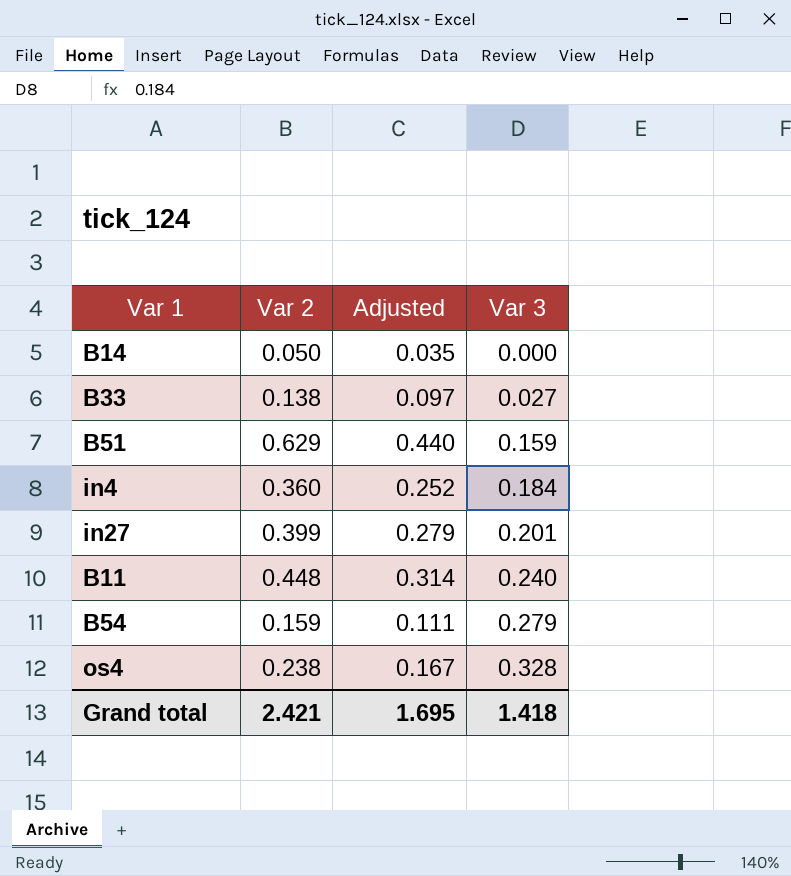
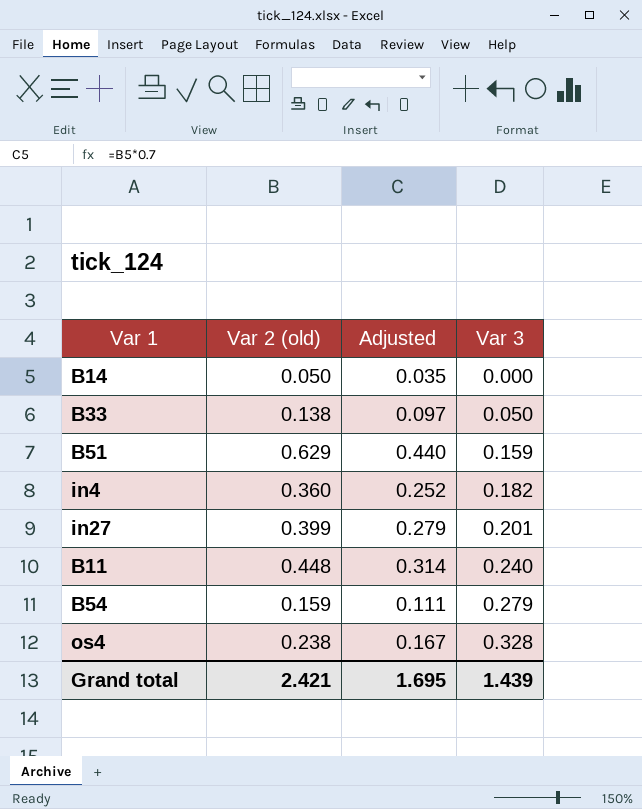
column name: Var 2 -> Var 2 (old)
B33 | Var 3: 0.027 -> 0.050
in4 | Var 3: 0.184 -> 0.182
Grand total | Var 3: 1.418 -> 1.439

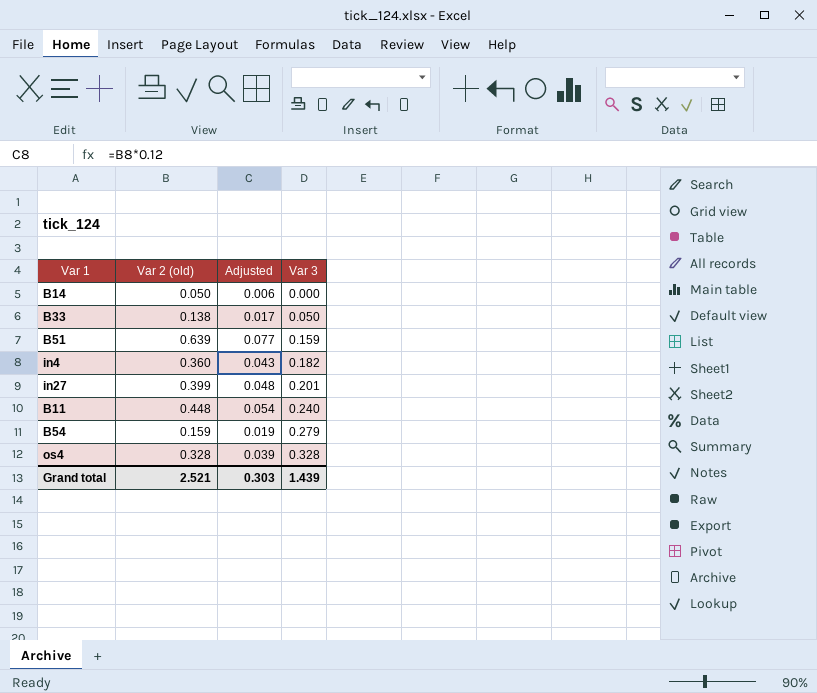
column Adjusted | formula: [Var 2 (old)] * 0.7 -> [Var 2 (old)] * 0.12
B51 | Var 2 (old): 0.629 -> 0.639
os4 | Var 2 (old): 0.238 -> 0.328
Grand total | Var 2 (old): 2.421 -> 2.521
Grand total | Adjusted: 1.695 -> 0.303

